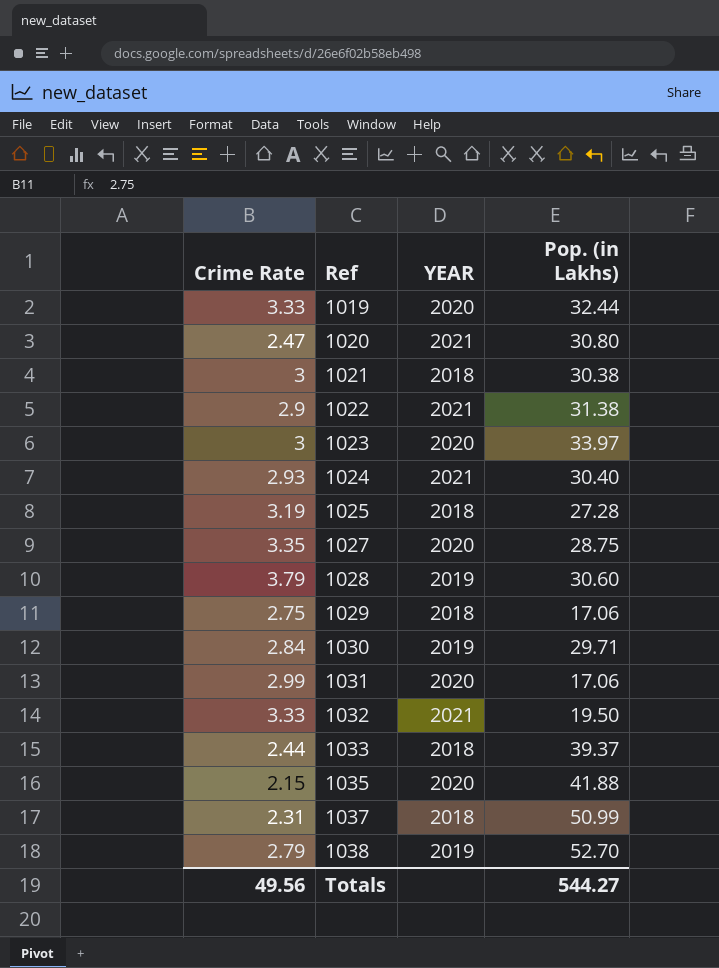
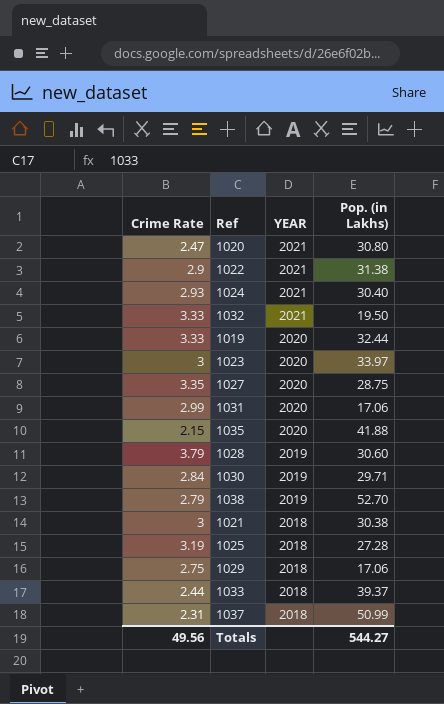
row order: Ref ascending -> YEAR descending

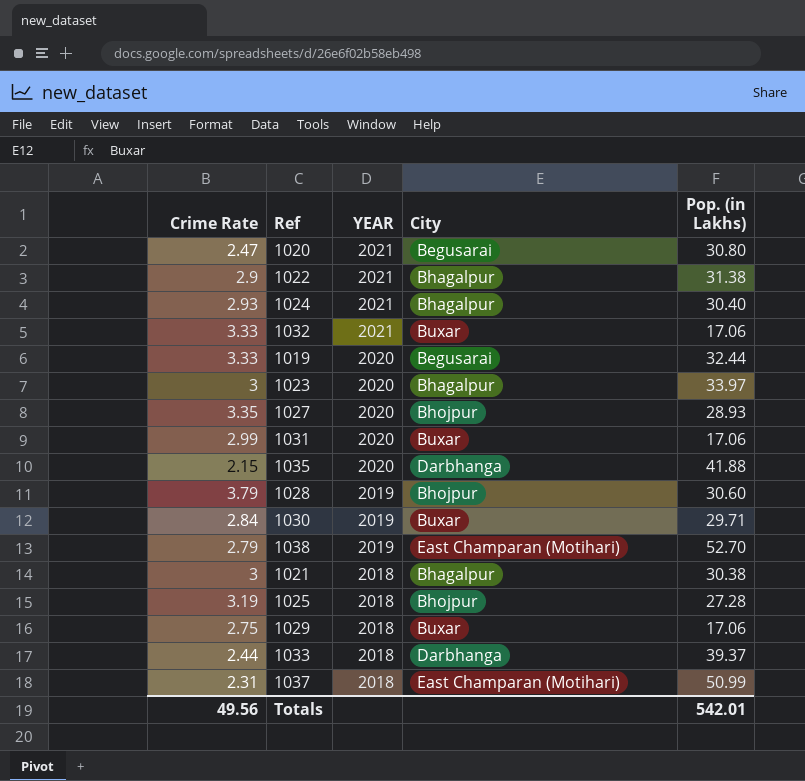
column City | position: none -> 4
1032 | Pop. (in Lakhs): 19.50 -> 17.06
1027 | Pop. (in Lakhs): 28.75 -> 28.93
Totals | Pop. (in Lakhs): 544.27 -> 542.01

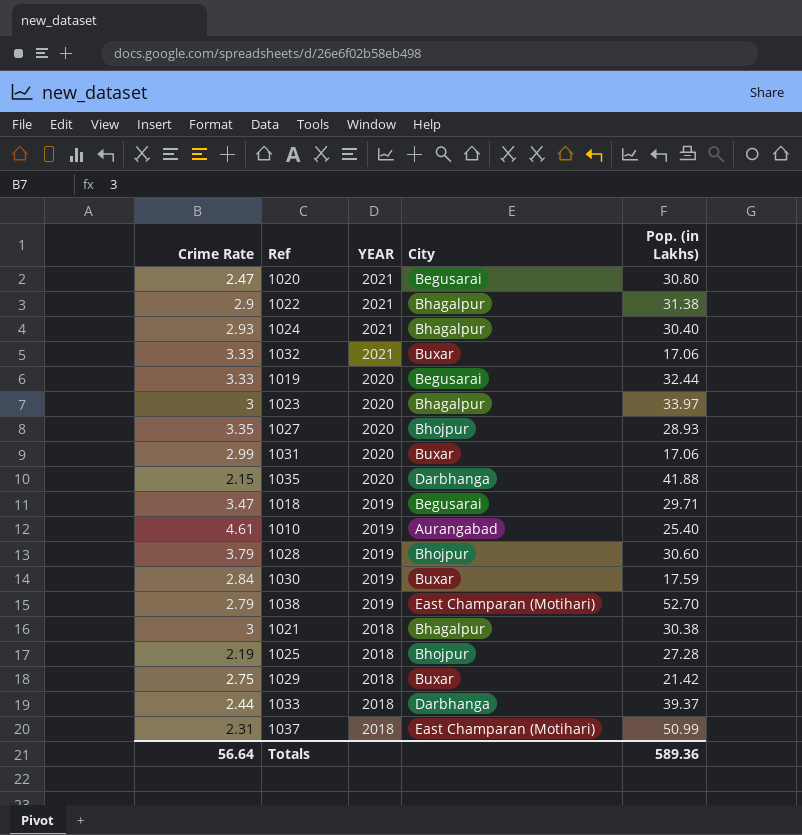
row 1018: none -> 3.47 | 2019 | Begusarai | 29.71
row 1010: none -> 4.61 | 2019 | Aurangabad | 25.40
1030 | Pop. (in Lakhs): 29.71 -> 17.59
1025 | Crime Rate: 3.19 -> 2.19
1029 | Pop. (in Lakhs): 17.06 -> 21.42
Totals | Crime Rate: 49.56 -> 56.64
Totals | Pop. (in Lakhs): 542.01 -> 589.36

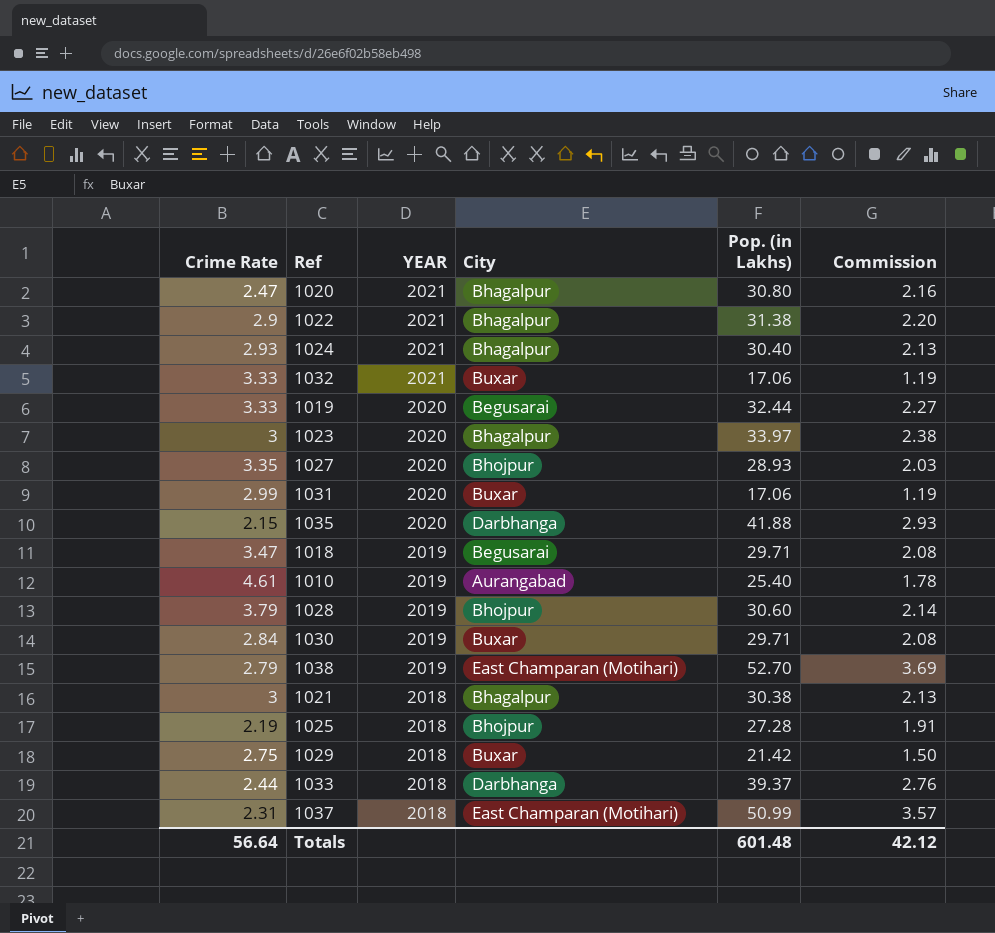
column Commission | formula: none -> [Pop. (in Lakhs)] * 0.07
1020 | City: Begusarai -> Bhagalpur
1030 | Pop. (in Lakhs): 17.59 -> 29.71
Totals | Pop. (in Lakhs): 589.36 -> 601.48

